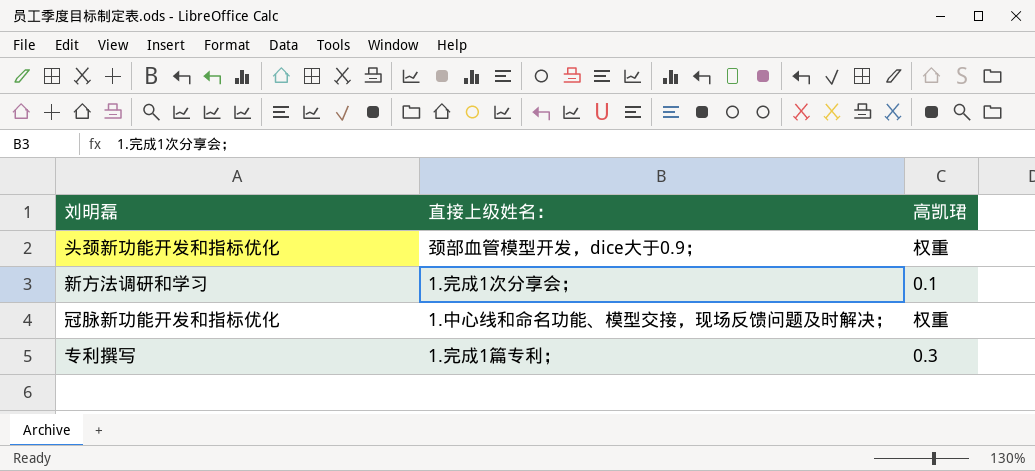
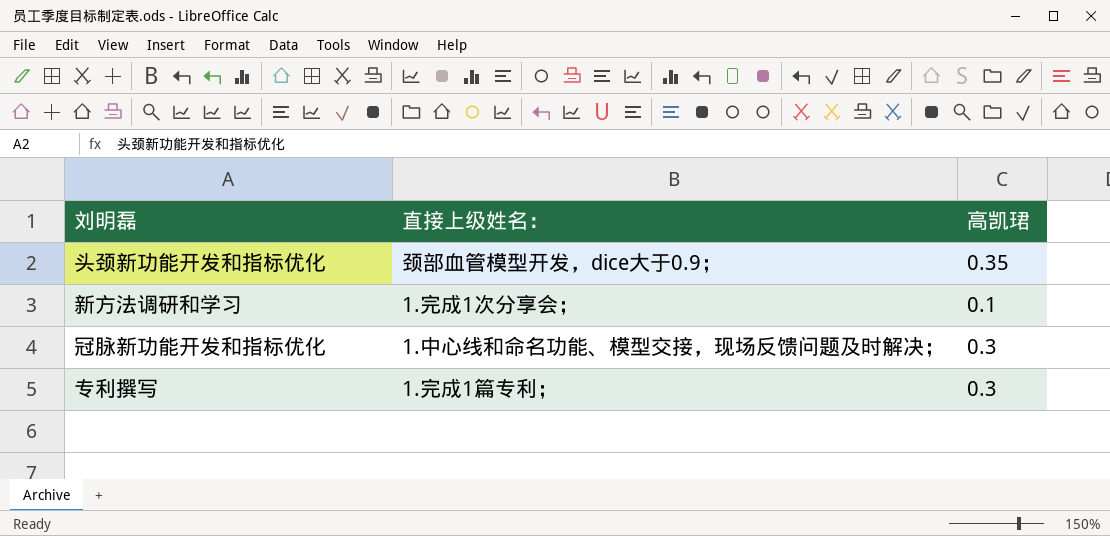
头颈新功能开发和指标优化 | 高凯珺: 权重 -> 0.35
冠脉新功能开发和指标优化 | 高凯珺: 权重 -> 0.3

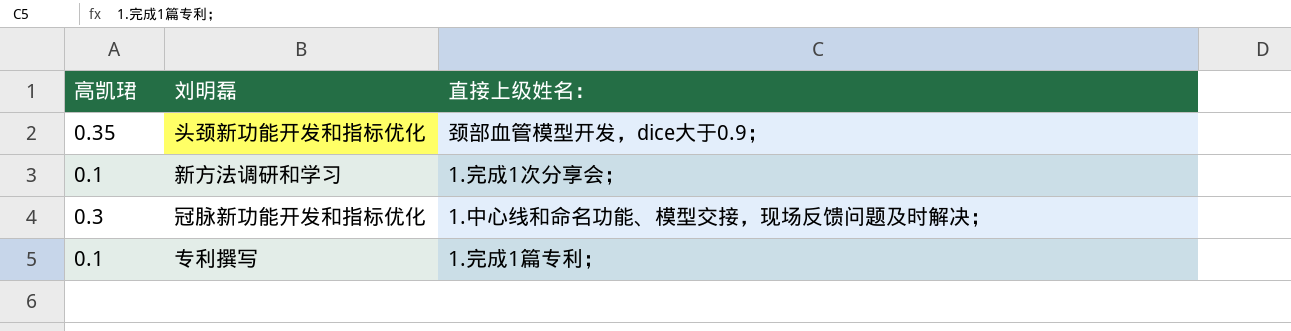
column 高凯珺 | position: 3 -> 1
专利撰写 | 高凯珺: 0.3 -> 0.1

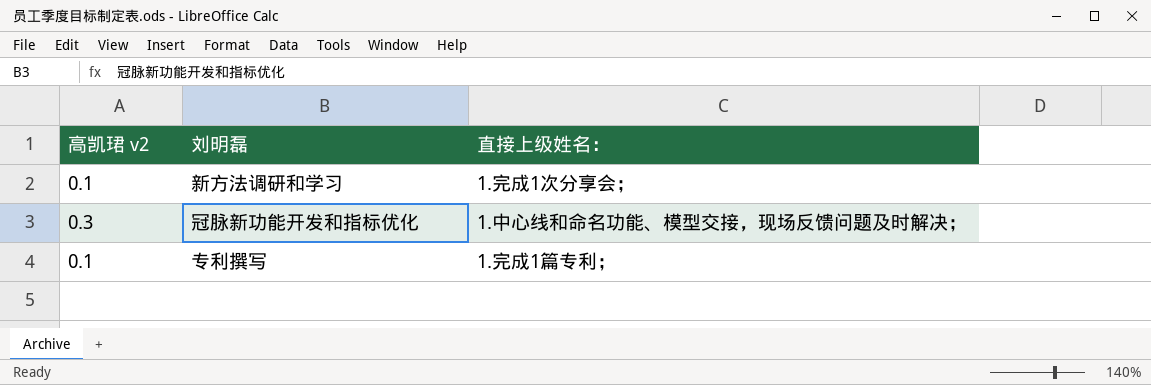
column name: 高凯珺 -> 高凯珺 v2
row 头颈新功能开发和指标优化: 0.35 | 颈部血管模型开发，dice大于0.9； -> none

